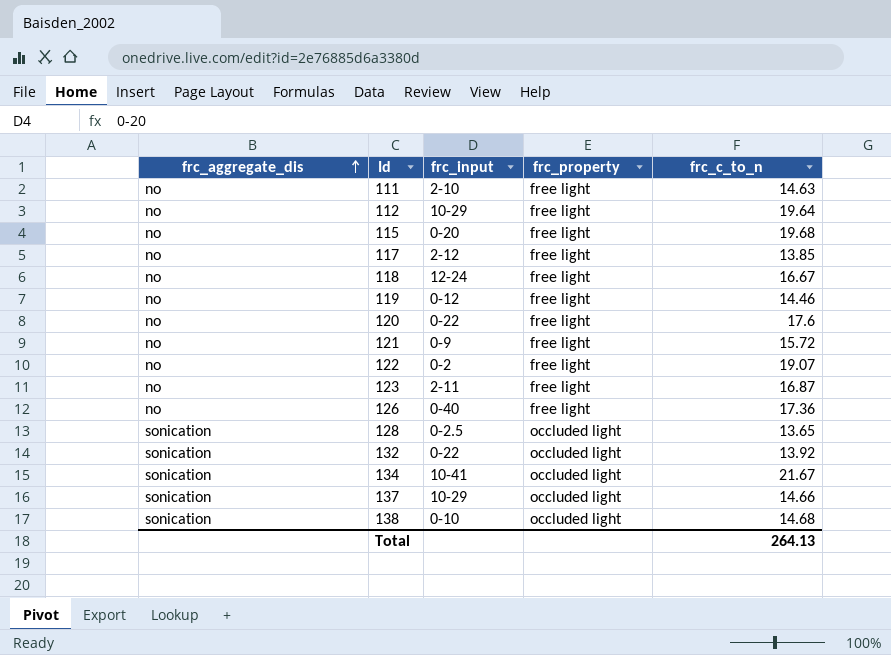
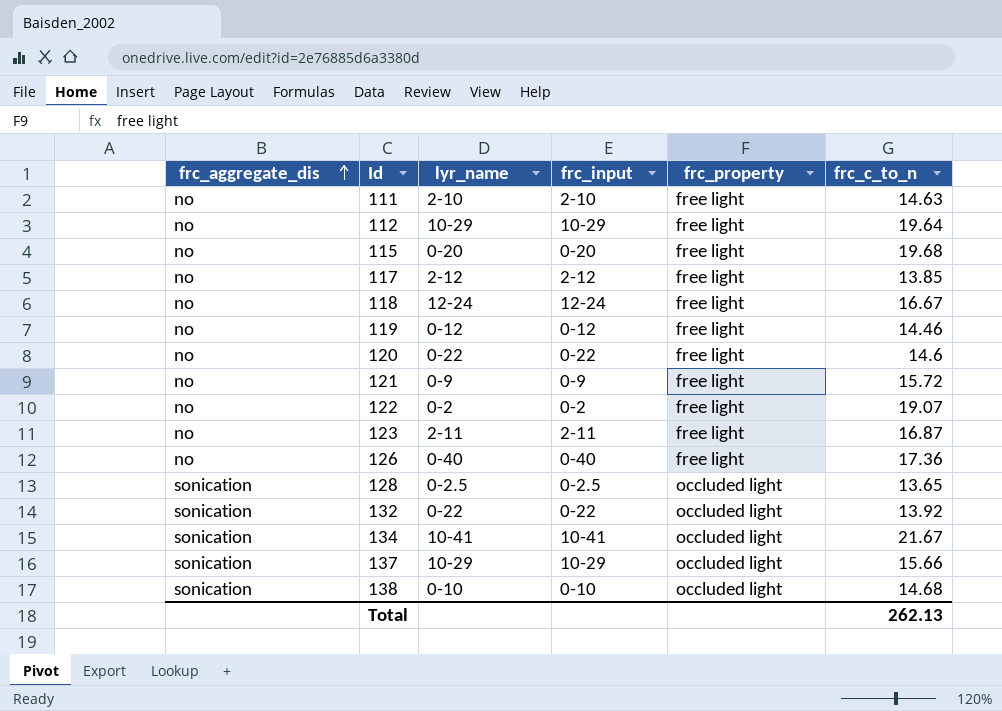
column lyr_name | position: none -> 3
120 | frc_c_to_n: 17.6 -> 14.6
137 | frc_c_to_n: 14.66 -> 15.66
Total | frc_c_to_n: 264.13 -> 262.13

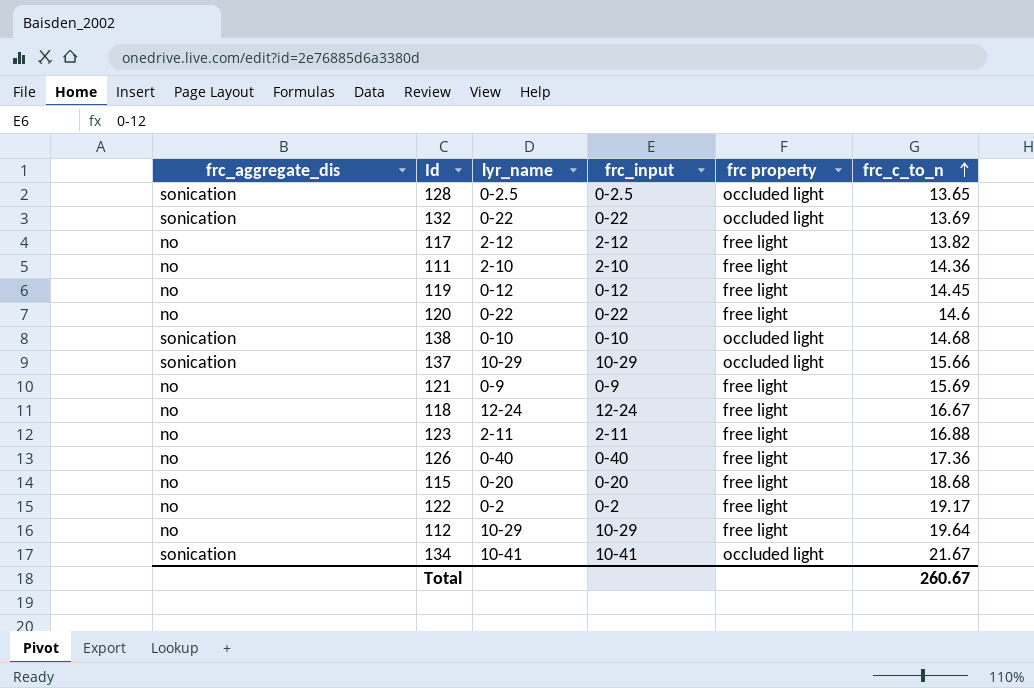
row order: frc_aggregate_dis ascending -> frc_c_to_n ascending
column name: frc_property -> frc property
132 | frc_c_to_n: 13.92 -> 13.69
117 | frc_c_to_n: 13.85 -> 13.82
111 | frc_c_to_n: 14.63 -> 14.36
119 | frc_c_to_n: 14.46 -> 14.45
121 | frc_c_to_n: 15.72 -> 15.69
123 | frc_c_to_n: 16.87 -> 16.88
115 | frc_c_to_n: 19.68 -> 18.68
122 | frc_c_to_n: 19.07 -> 19.17
Total | frc_c_to_n: 262.13 -> 260.67

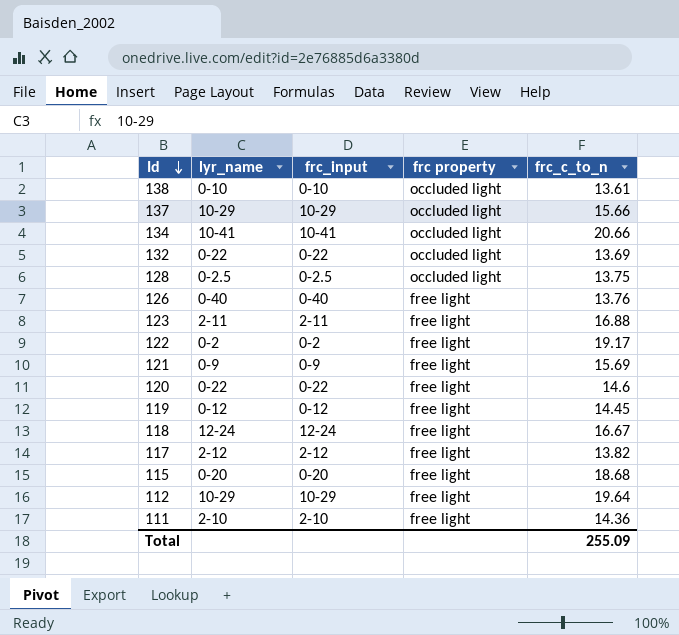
row order: frc_c_to_n ascending -> Id descending
column frc_aggregate_dis | position: 1 -> none
138 | frc_c_to_n: 14.68 -> 13.61
134 | frc_c_to_n: 21.67 -> 20.66
128 | frc_c_to_n: 13.65 -> 13.75
126 | frc_c_to_n: 17.36 -> 13.76
Total | frc_c_to_n: 260.67 -> 255.09

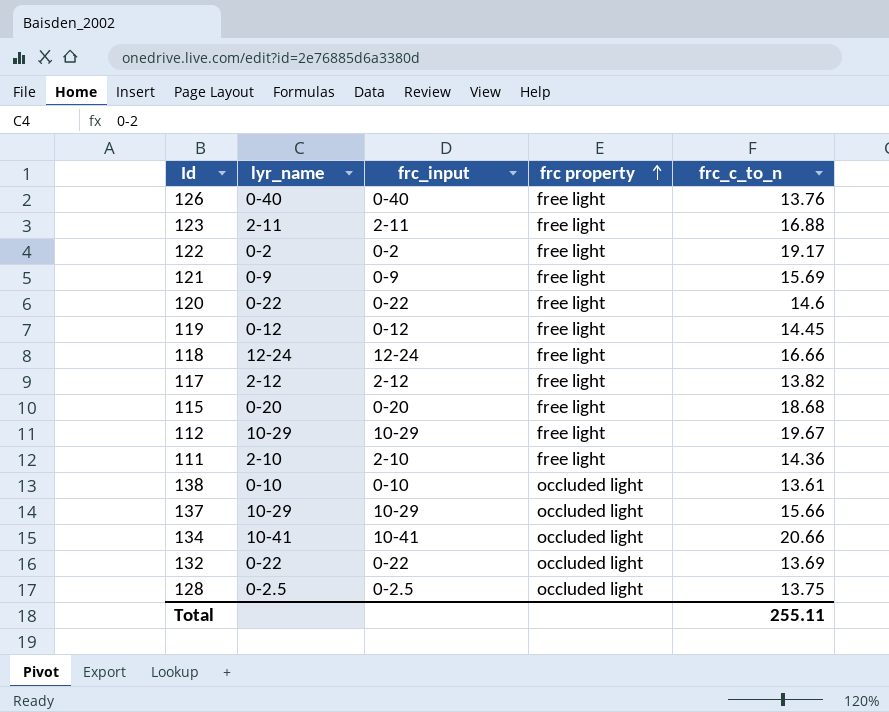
row order: Id descending -> frc property ascending
118 | frc_c_to_n: 16.67 -> 16.66
112 | frc_c_to_n: 19.64 -> 19.67
Total | frc_c_to_n: 255.09 -> 255.11

